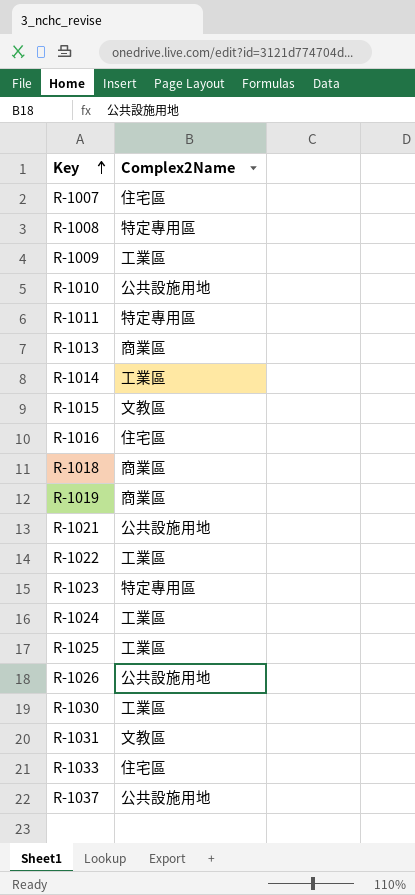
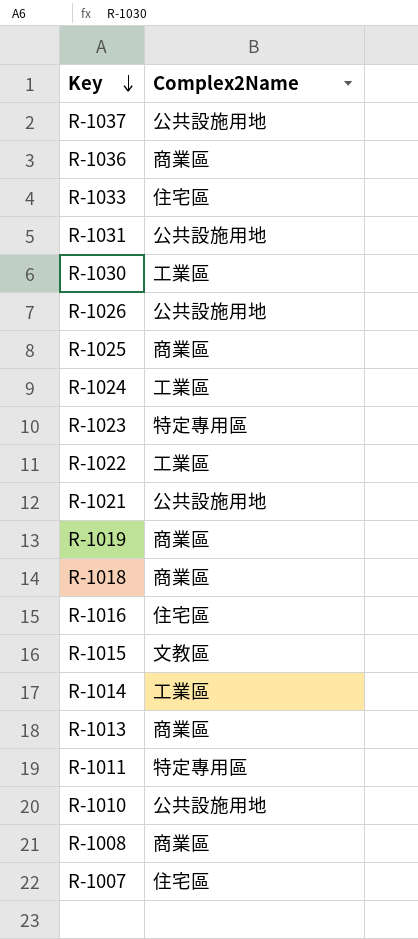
row order: Key ascending -> Key descending
row R-1009: 工業區 -> none
row R-1036: none -> 商業區
R-1031 | Complex2Name: 文教區 -> 公共設施用地
R-1025 | Complex2Name: 工業區 -> 商業區
R-1008 | Complex2Name: 特定專用區 -> 商業區

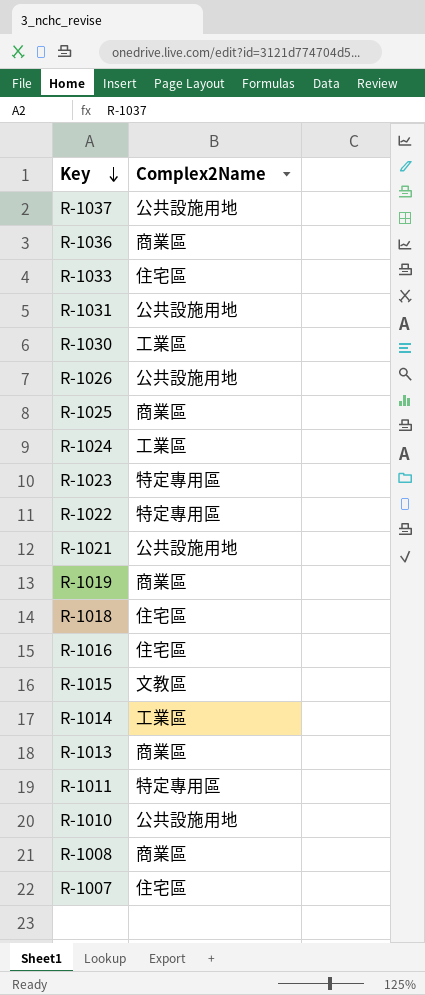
R-1022 | Complex2Name: 工業區 -> 特定專用區
R-1018 | Complex2Name: 商業區 -> 住宅區

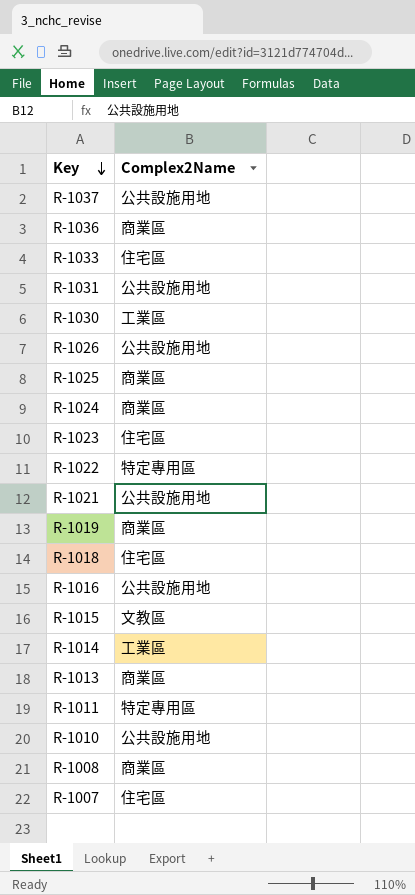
R-1024 | Complex2Name: 工業區 -> 商業區
R-1023 | Complex2Name: 特定專用區 -> 住宅區
R-1016 | Complex2Name: 住宅區 -> 公共設施用地

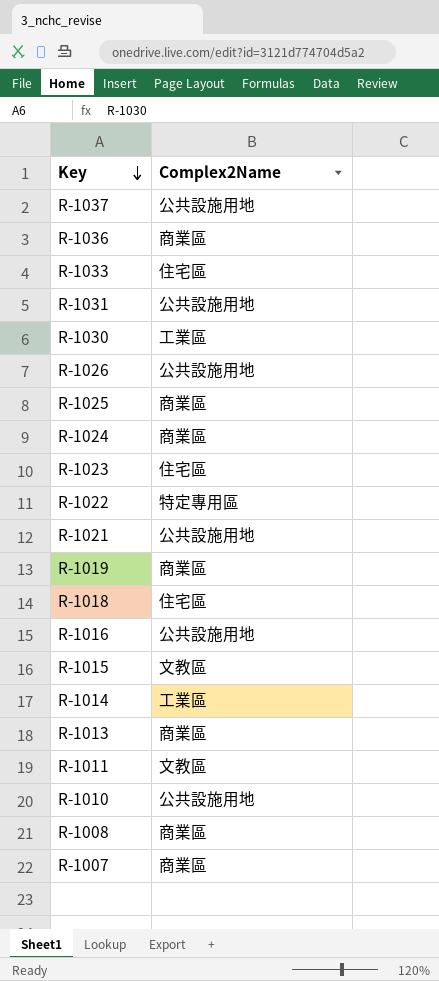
R-1011 | Complex2Name: 特定專用區 -> 文教區
R-1007 | Complex2Name: 住宅區 -> 商業區

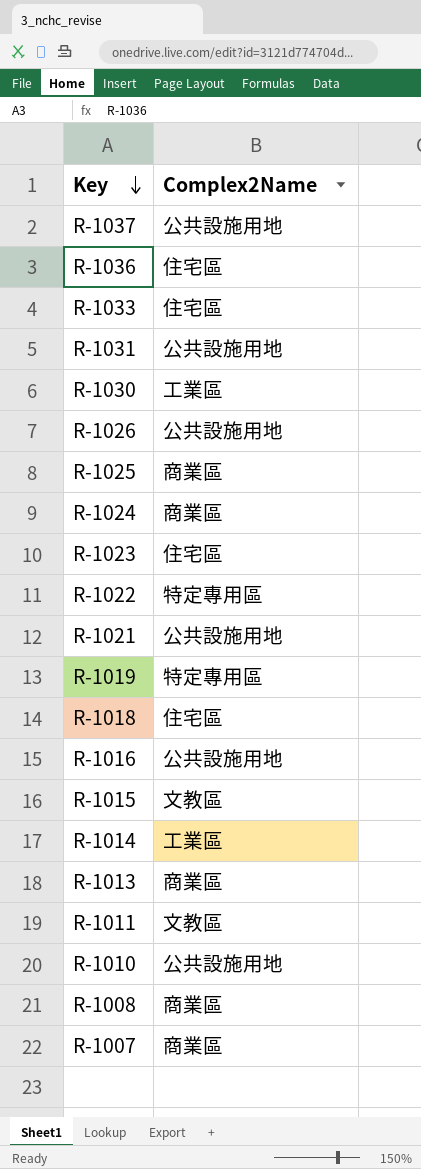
R-1036 | Complex2Name: 商業區 -> 住宅區
R-1019 | Complex2Name: 商業區 -> 特定專用區

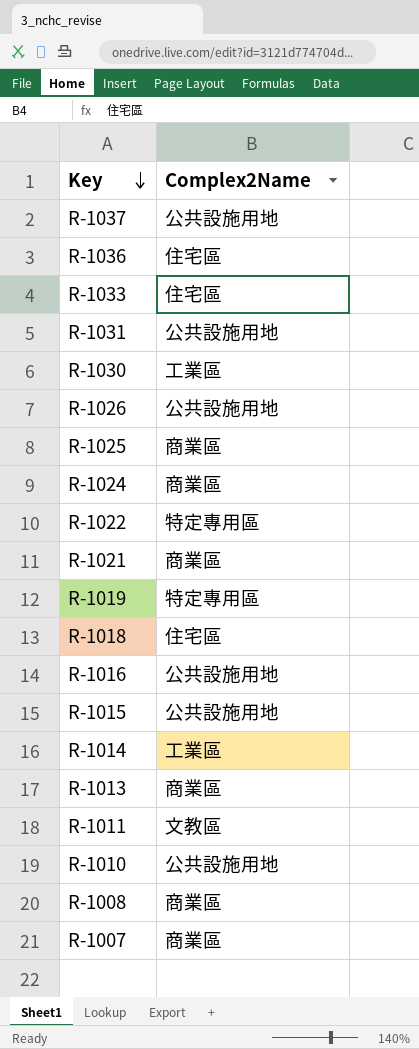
row R-1023: 住宅區 -> none
R-1021 | Complex2Name: 公共設施用地 -> 商業區
R-1015 | Complex2Name: 文教區 -> 公共設施用地

